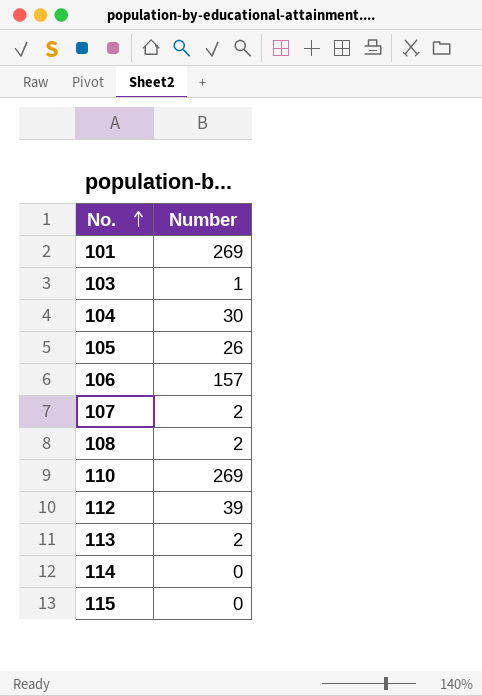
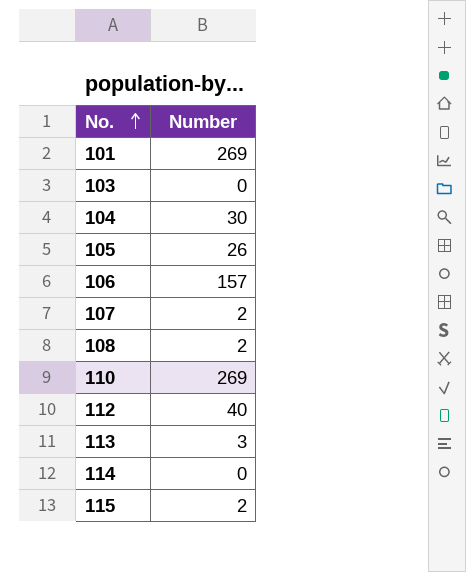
103 | Number: 1 -> 0
112 | Number: 39 -> 40
113 | Number: 2 -> 3
115 | Number: 0 -> 2

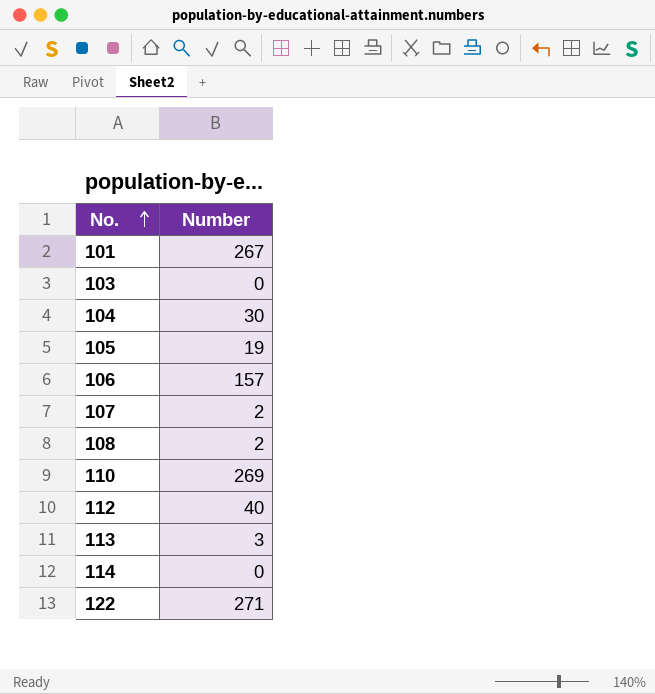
row 115: 2 -> none
101 | Number: 269 -> 267
105 | Number: 26 -> 19
row 122: none -> 271

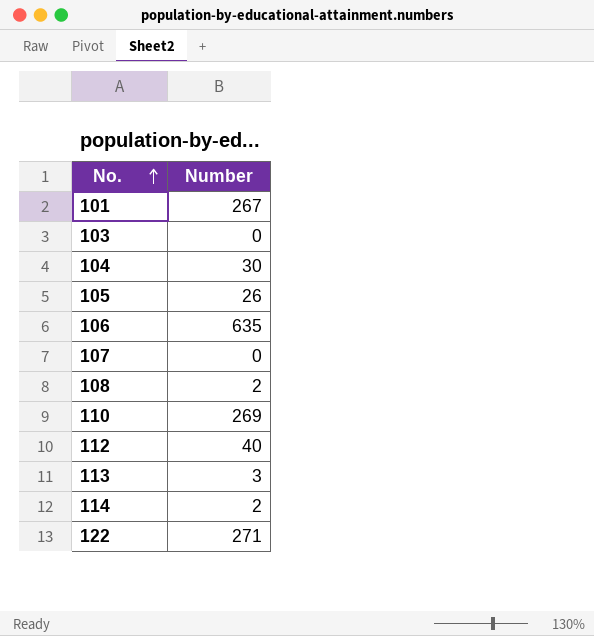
105 | Number: 19 -> 26
106 | Number: 157 -> 635
107 | Number: 2 -> 0
114 | Number: 0 -> 2

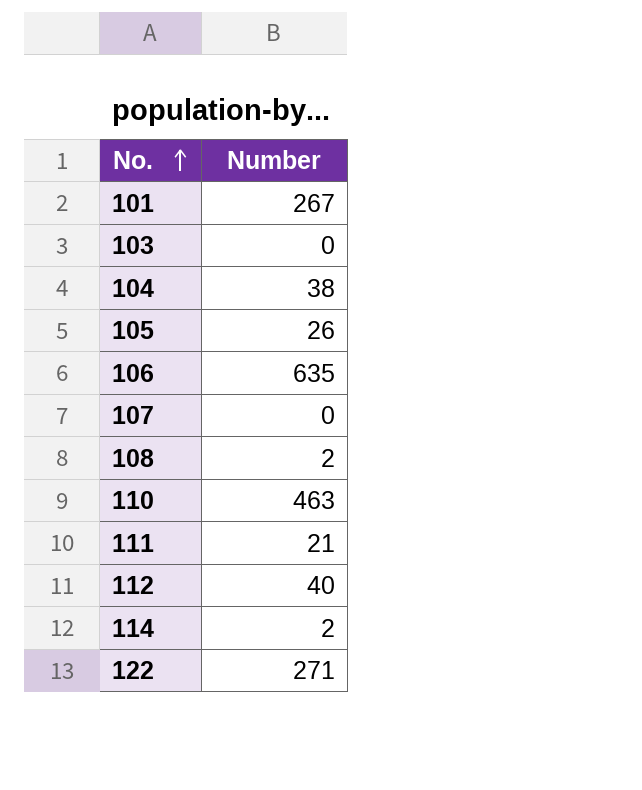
row 113: 3 -> none
104 | Number: 30 -> 38
110 | Number: 269 -> 463
row 111: none -> 21

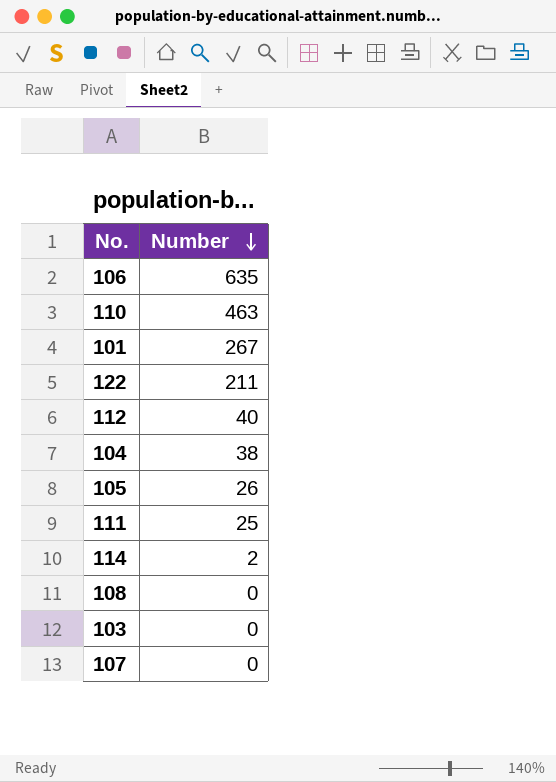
row order: No. ascending -> Number descending
122 | Number: 271 -> 211
111 | Number: 21 -> 25
108 | Number: 2 -> 0

